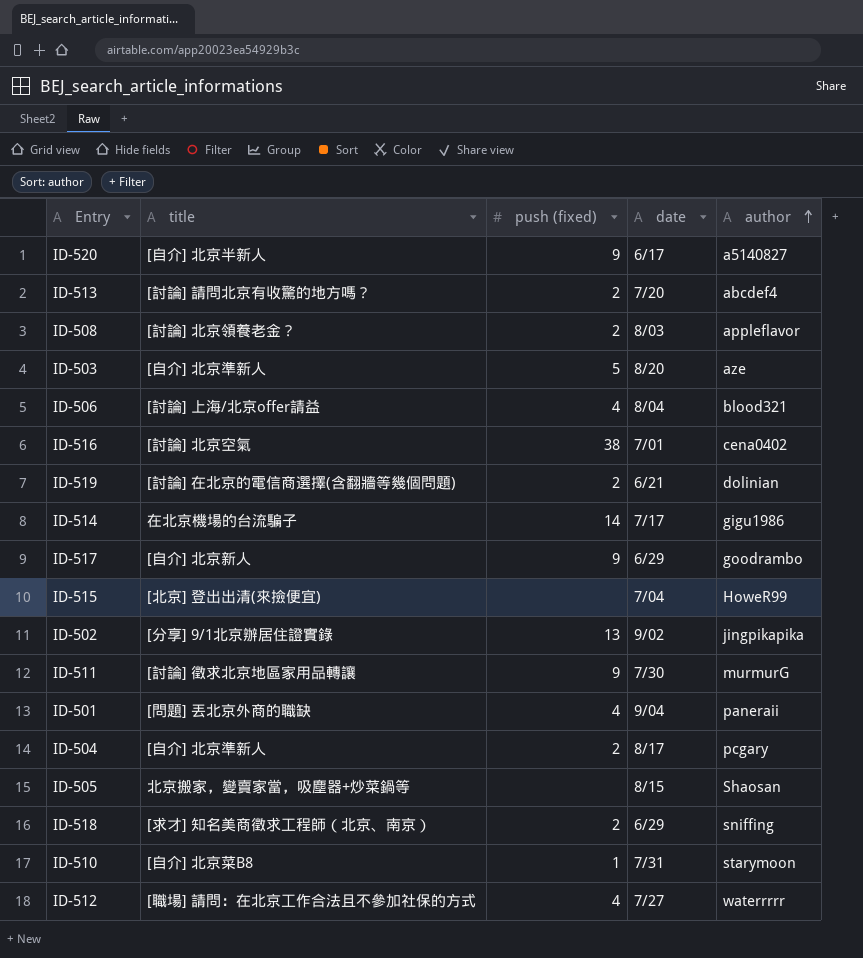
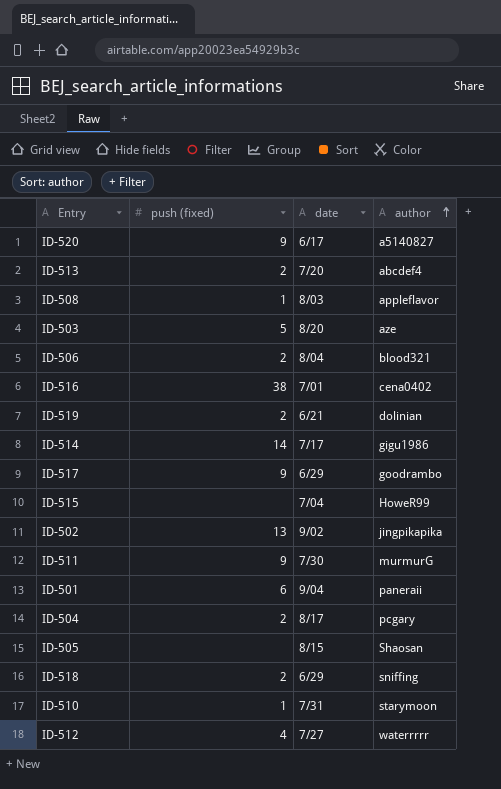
column title | position: 2 -> none
ID-508 | push (fixed): 2 -> 1
ID-506 | push (fixed): 4 -> 2
ID-501 | push (fixed): 4 -> 6

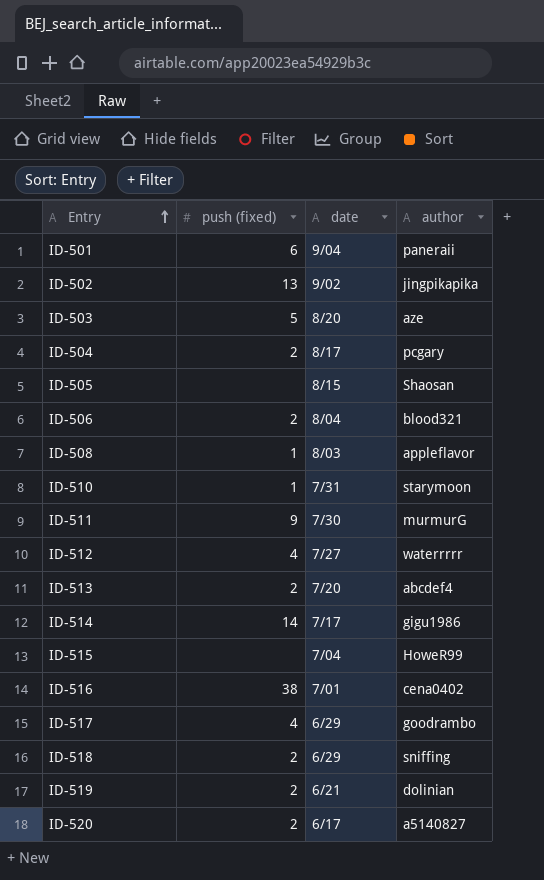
row order: author ascending -> Entry ascending
ID-517 | push (fixed): 9 -> 4
ID-520 | push (fixed): 9 -> 2

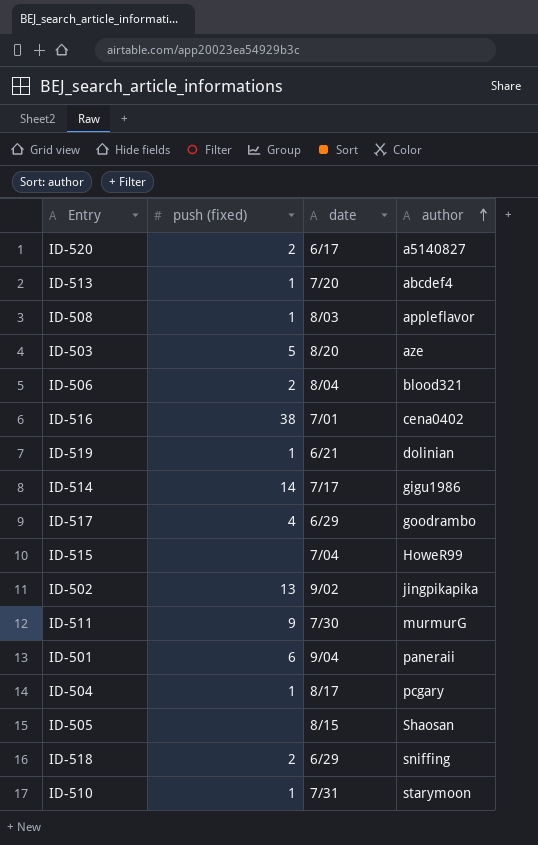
row order: Entry ascending -> author ascending
row ID-512: 4 | 7/27 | waterrrrr -> none
ID-513 | push (fixed): 2 -> 1
ID-519 | push (fixed): 2 -> 1
ID-504 | push (fixed): 2 -> 1

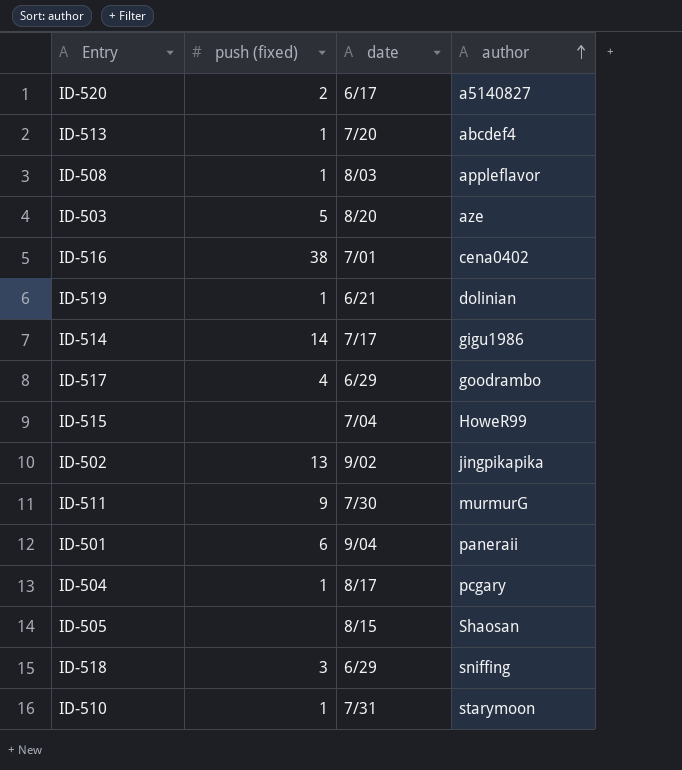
row ID-506: 2 | 8/04 | blood321 -> none
ID-518 | push (fixed): 2 -> 3

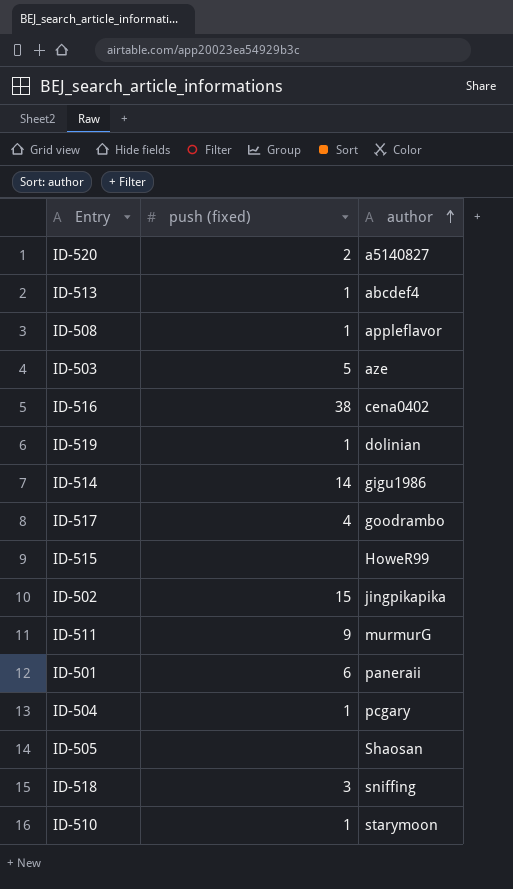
column date | position: 3 -> none
ID-502 | push (fixed): 13 -> 15

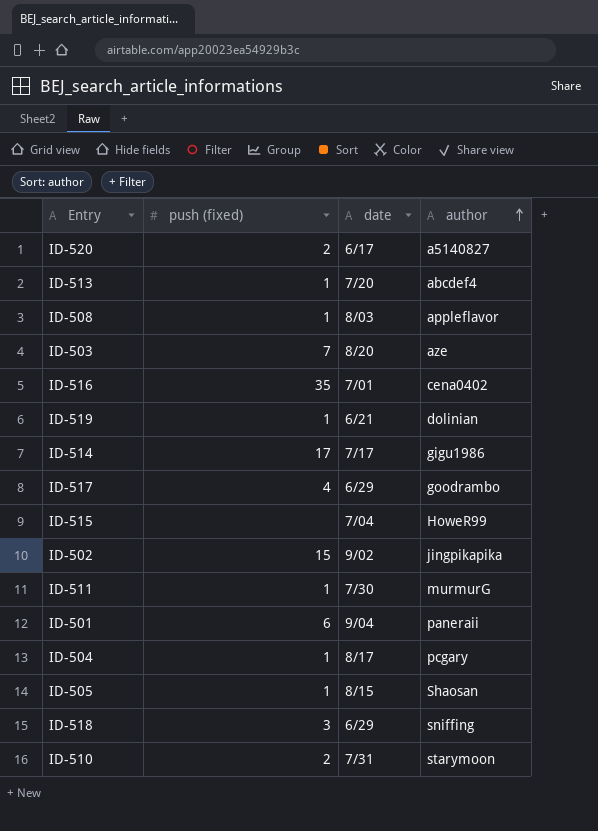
column date | position: none -> 3
ID-503 | push (fixed): 5 -> 7
ID-516 | push (fixed): 38 -> 35
ID-514 | push (fixed): 14 -> 17
ID-511 | push (fixed): 9 -> 1
ID-505 | push (fixed): none -> 1
ID-510 | push (fixed): 1 -> 2

